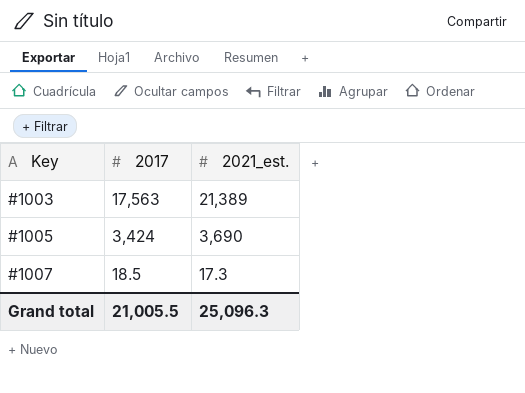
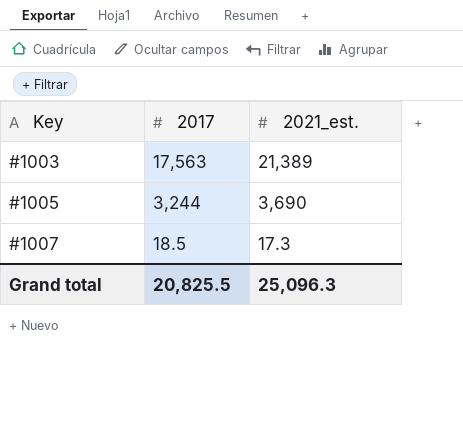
#1005 | 2017: 3,424 -> 3,244
Grand total | 2017: 21,005.5 -> 20,825.5

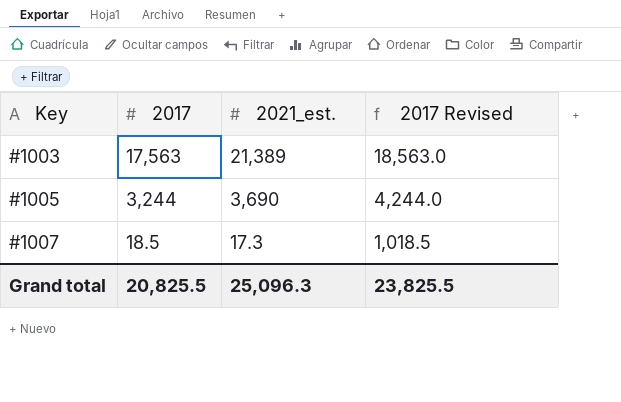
column 2017 Revised | formula: none -> [2017] + 1000

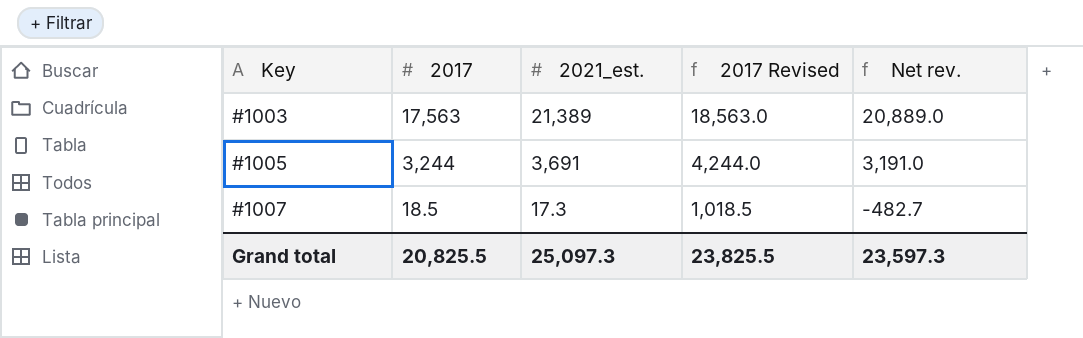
column Net rev. | formula: none -> [2021_est.] - 500
#1005 | 2021_est.: 3,690 -> 3,691
Grand total | 2021_est.: 25,096.3 -> 25,097.3

